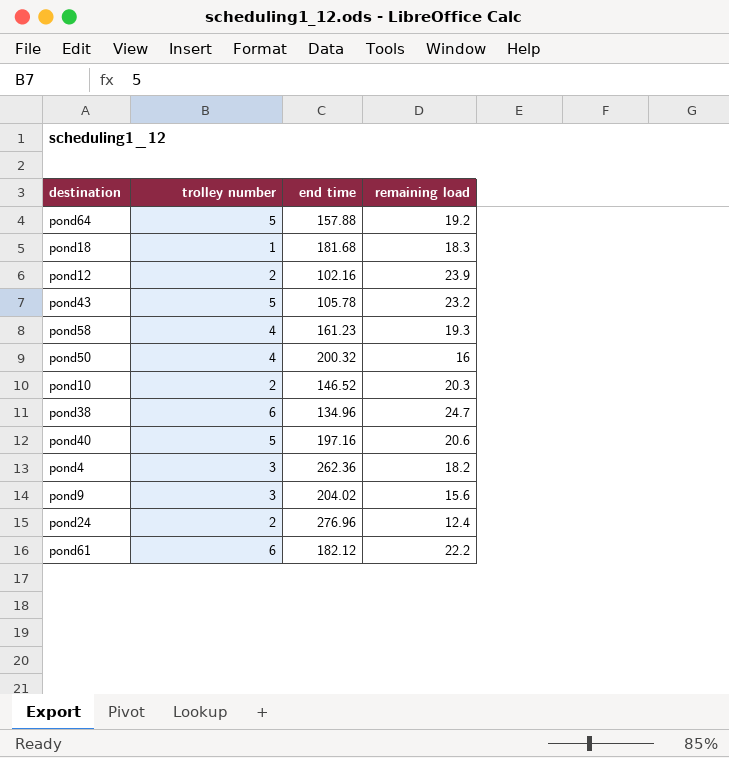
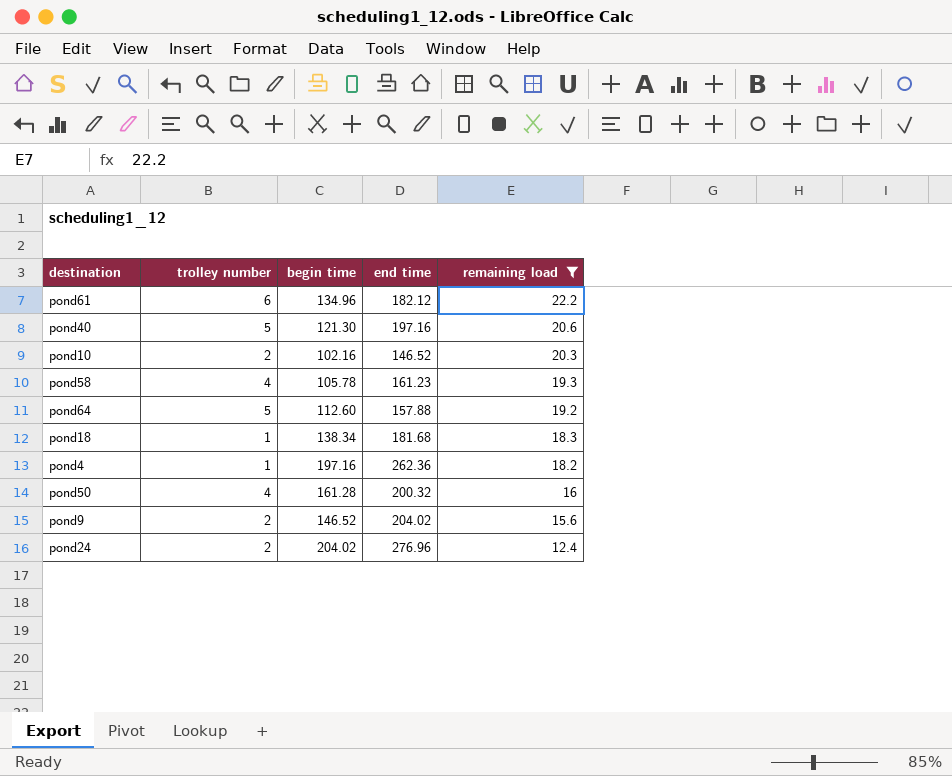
filter: none -> remaining load <= 22.2
row order: none -> remaining load descending
column begin time | position: none -> 3
pond4 | trolley number: 3 -> 1
pond9 | trolley number: 3 -> 2

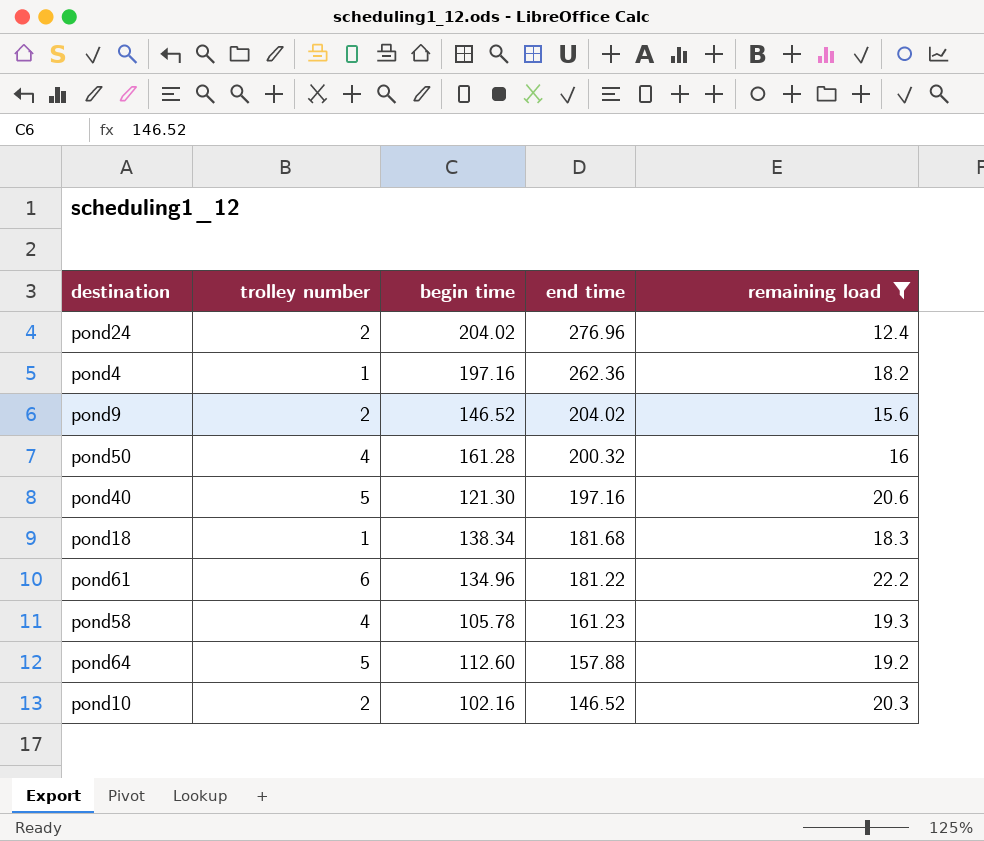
row order: remaining load descending -> end time descending
pond61 | end time: 182.12 -> 181.22

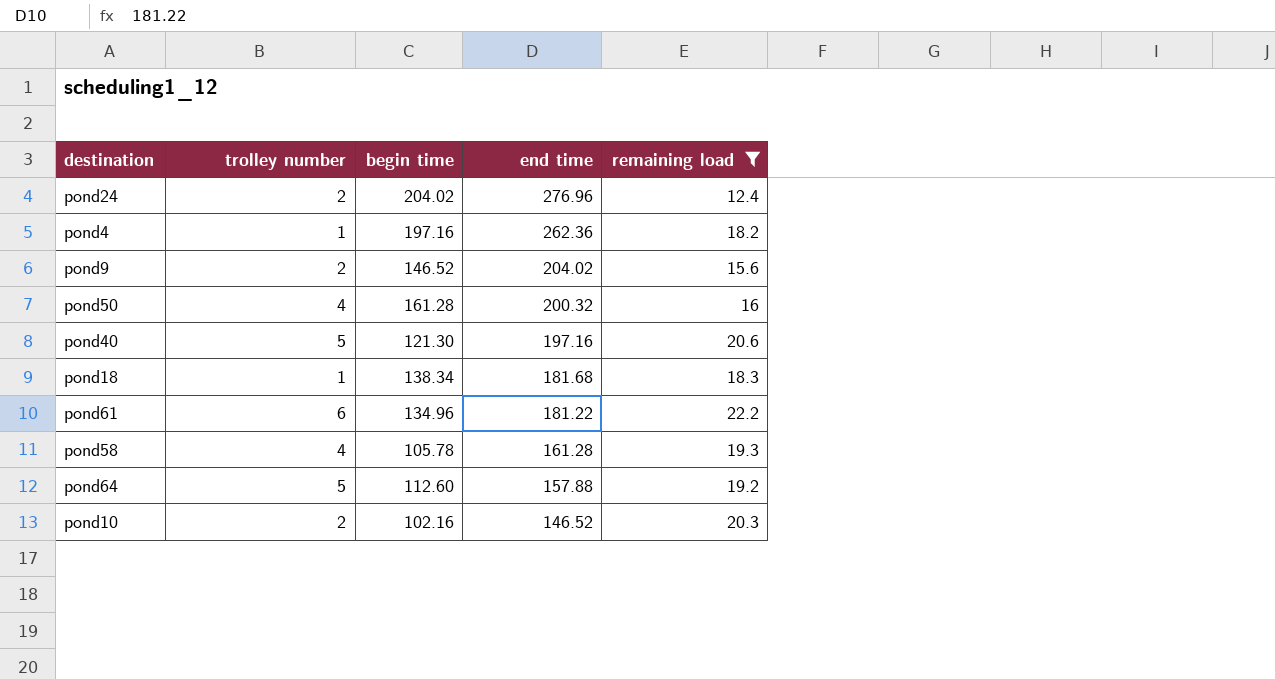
pond58 | end time: 161.23 -> 161.28

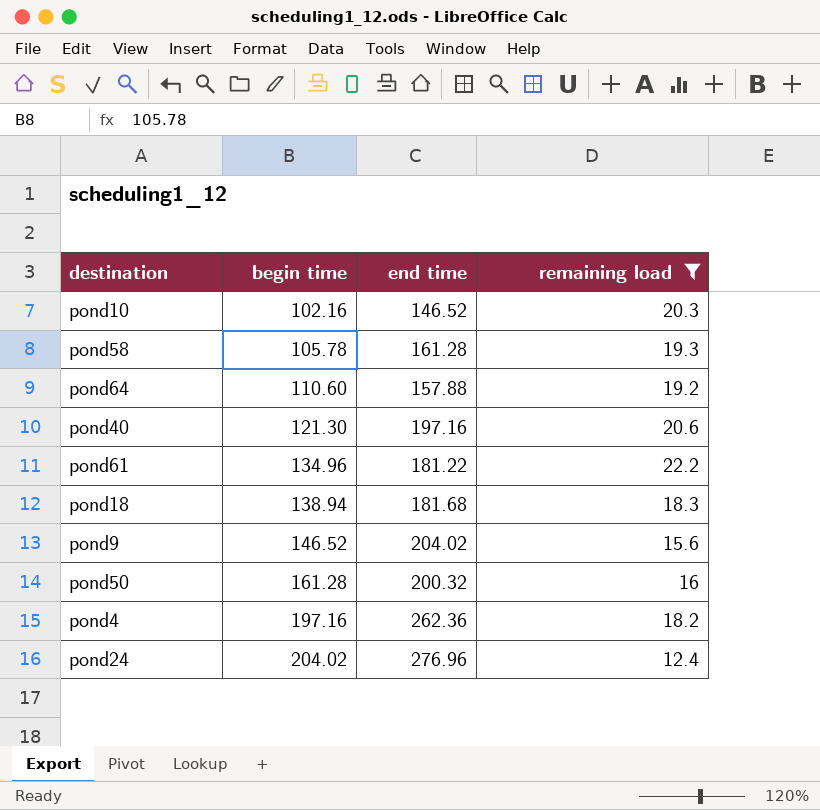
row order: end time descending -> begin time ascending
column trolley number | position: 2 -> none
pond64 | begin time: 112.60 -> 110.60
pond18 | begin time: 138.34 -> 138.94

